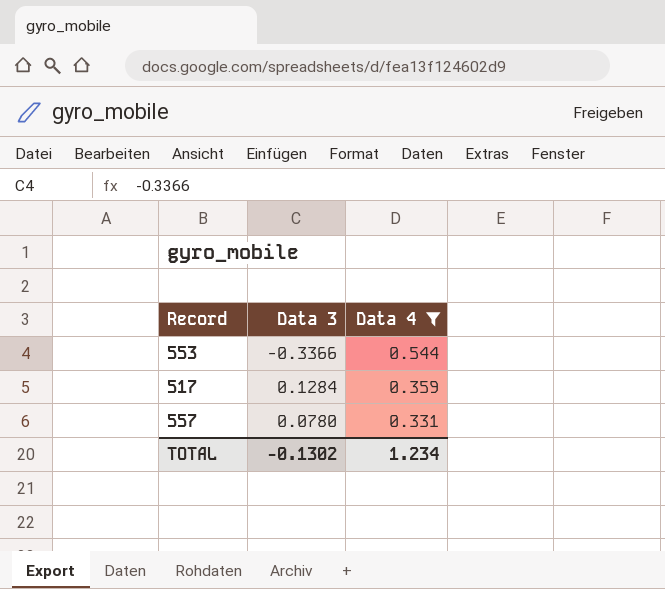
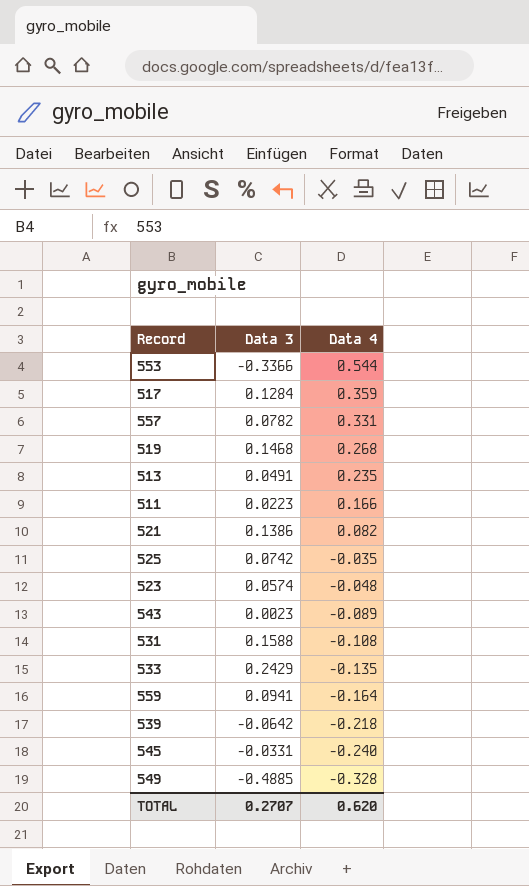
filter: Data 4 >= 0.331 -> none
557 | Data 3: 0.0780 -> 0.0782
TOTAL | Data 3: -0.1302 -> 0.2707
TOTAL | Data 4: 1.234 -> 0.620

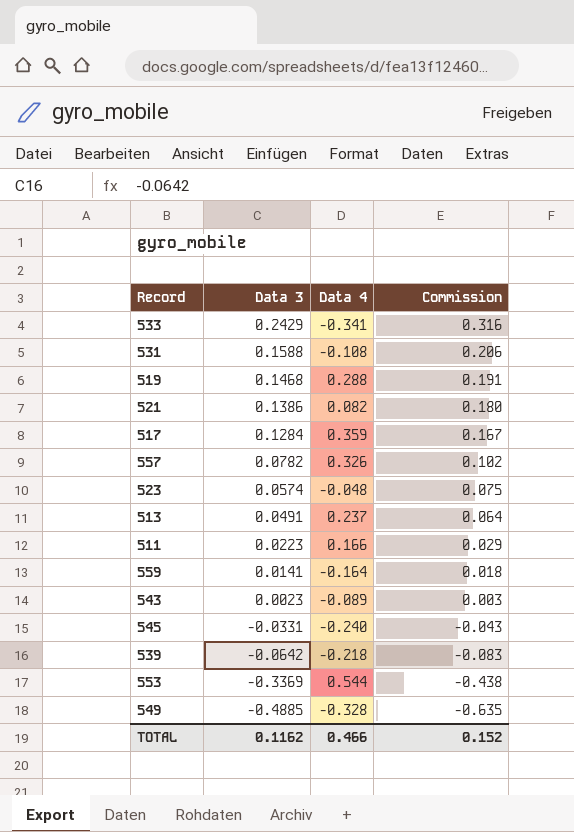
row order: Data 4 descending -> Data 3 descending
column Commission | formula: none -> [Data 3] * 1.3
row 525: 0.0742 | -0.035 -> none
533 | Data 4: -0.135 -> -0.341
519 | Data 4: 0.268 -> 0.288
557 | Data 4: 0.331 -> 0.326
513 | Data 4: 0.235 -> 0.237
559 | Data 3: 0.0941 -> 0.0141
553 | Data 3: -0.3366 -> -0.3369
TOTAL | Data 3: 0.2707 -> 0.1162
TOTAL | Data 4: 0.620 -> 0.466

